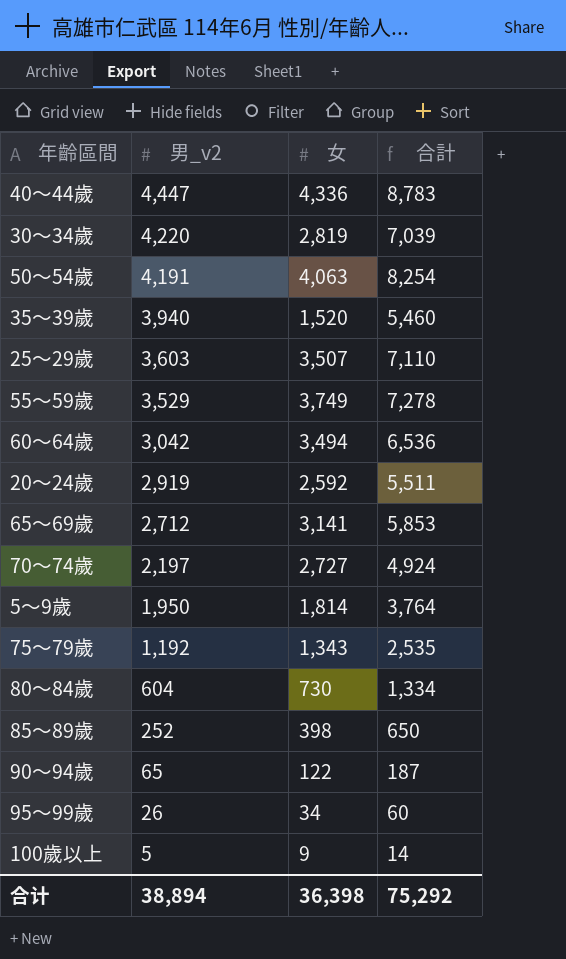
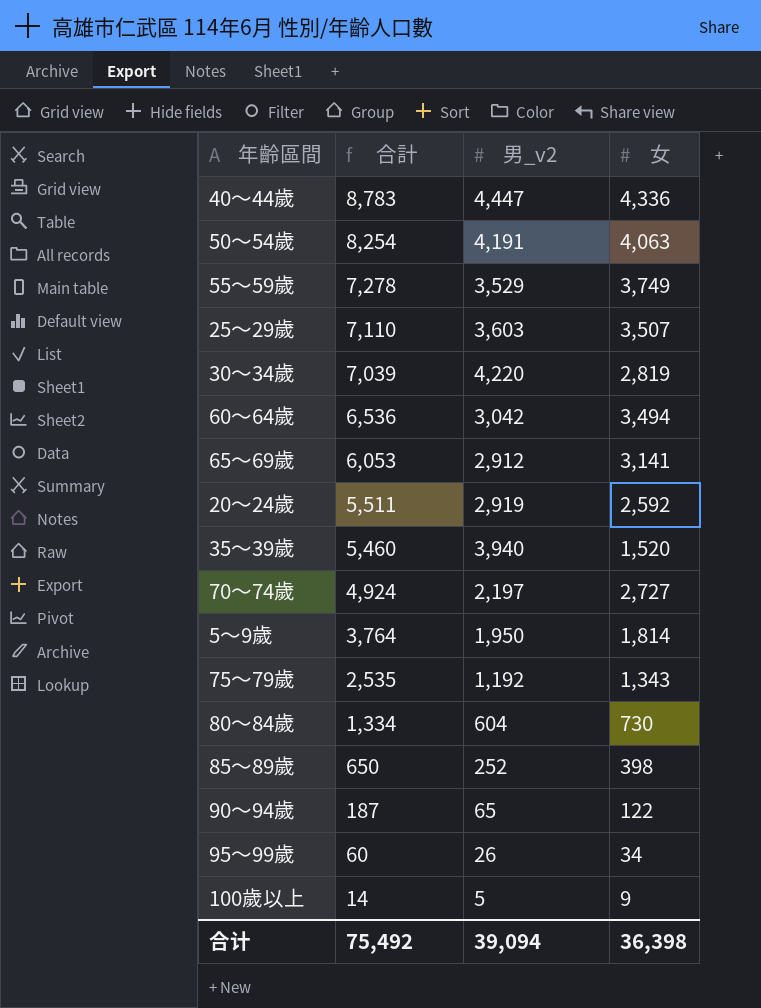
row order: 男_v2 descending -> 合計 descending
column 合計 | position: 4 -> 2
65～69歲 | 合計: 5,853 -> 6,053
65～69歲 | 男_v2: 2,712 -> 2,912
合计 | 合計: 75,292 -> 75,492
合计 | 男_v2: 38,894 -> 39,094

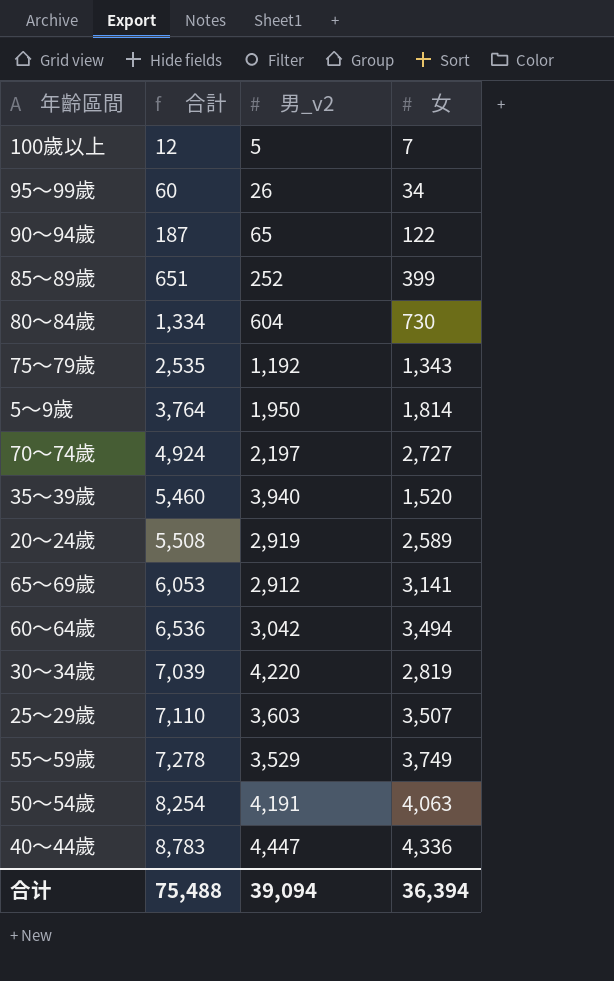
row order: 合計 descending -> 合計 ascending
100歲以上 | 合計: 14 -> 12
100歲以上 | 女: 9 -> 7
85～89歲 | 合計: 650 -> 651
85～89歲 | 女: 398 -> 399
20～24歲 | 合計: 5,511 -> 5,508
20～24歲 | 女: 2,592 -> 2,589
合计 | 合計: 75,492 -> 75,488
合计 | 女: 36,398 -> 36,394

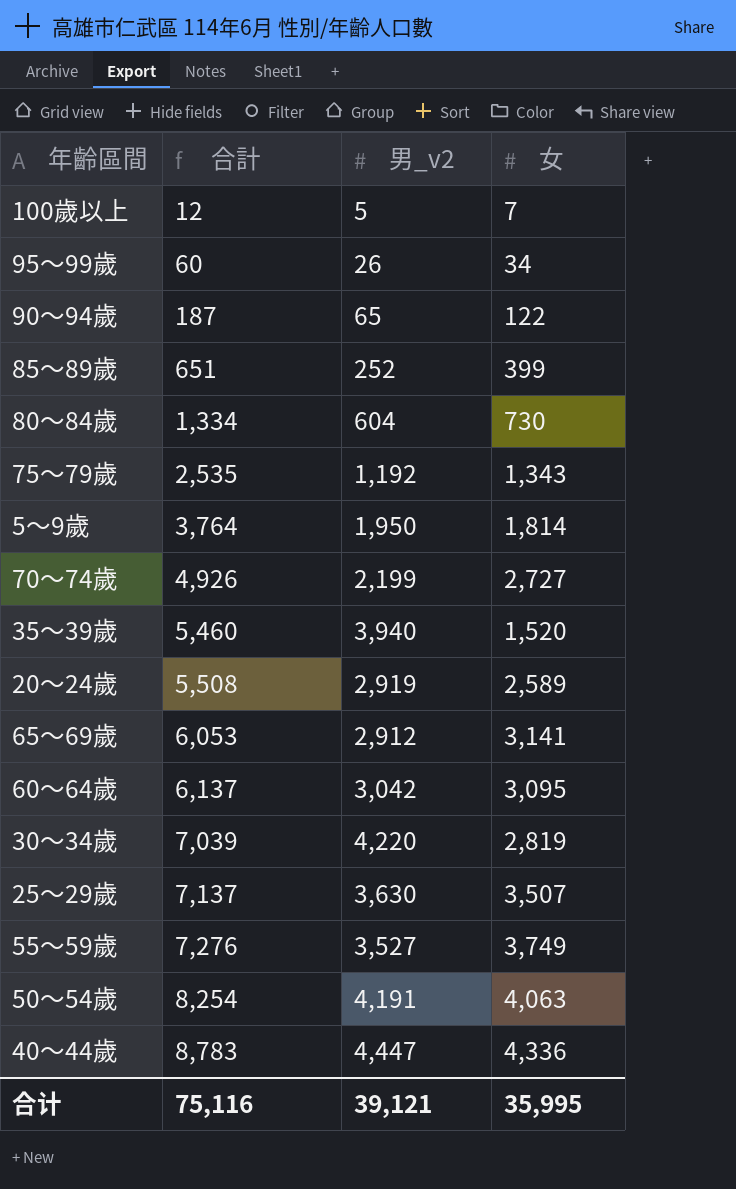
70～74歲 | 合計: 4,924 -> 4,926
70～74歲 | 男_v2: 2,197 -> 2,199
60～64歲 | 合計: 6,536 -> 6,137
60～64歲 | 女: 3,494 -> 3,095
25～29歲 | 合計: 7,110 -> 7,137
25～29歲 | 男_v2: 3,603 -> 3,630
55～59歲 | 合計: 7,278 -> 7,276
55～59歲 | 男_v2: 3,529 -> 3,527
合计 | 合計: 75,488 -> 75,116
合计 | 男_v2: 39,094 -> 39,121
合计 | 女: 36,394 -> 35,995

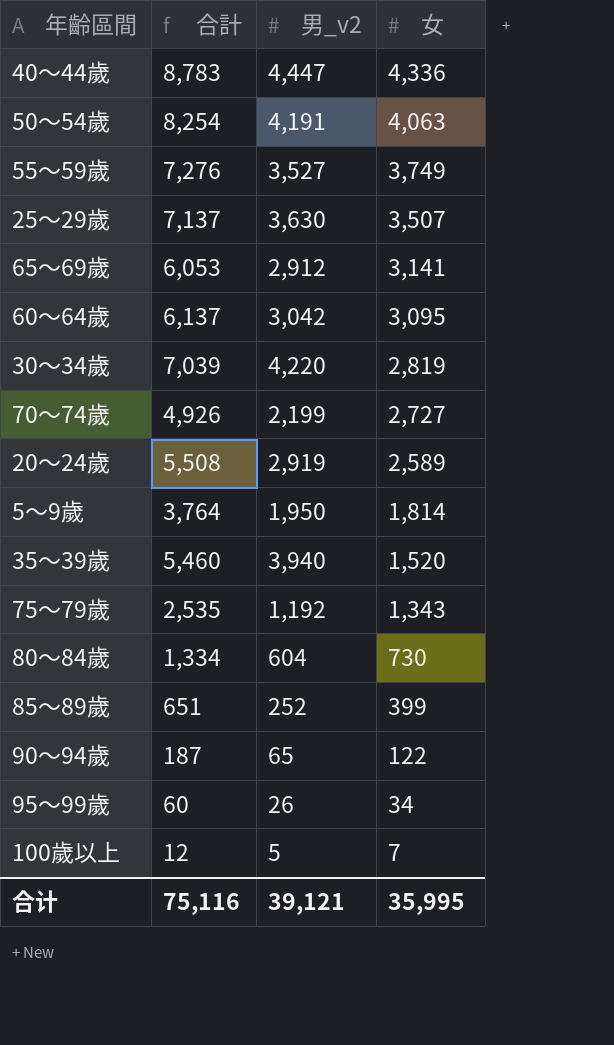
row order: 合計 ascending -> 女 descending

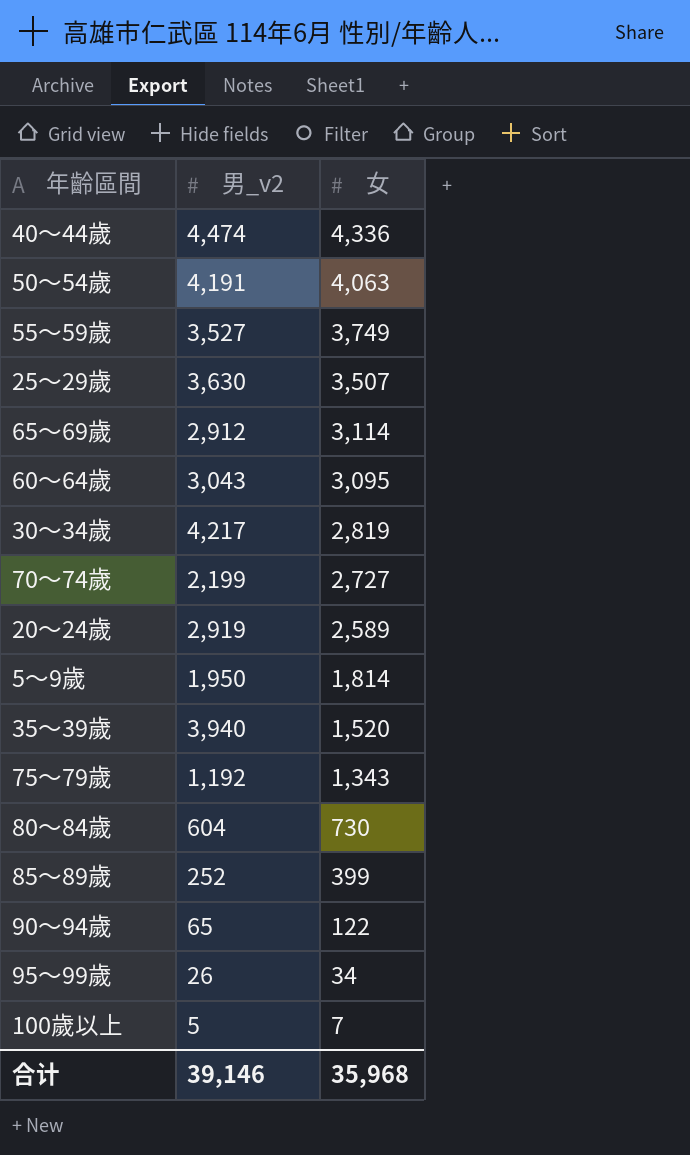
column 合計 | formula: [男_v2] + [女] -> none
40～44歲 | 男_v2: 4,447 -> 4,474
65～69歲 | 女: 3,141 -> 3,114
60～64歲 | 男_v2: 3,042 -> 3,043
30～34歲 | 男_v2: 4,220 -> 4,217
合计 | 男_v2: 39,121 -> 39,146
合计 | 女: 35,995 -> 35,968

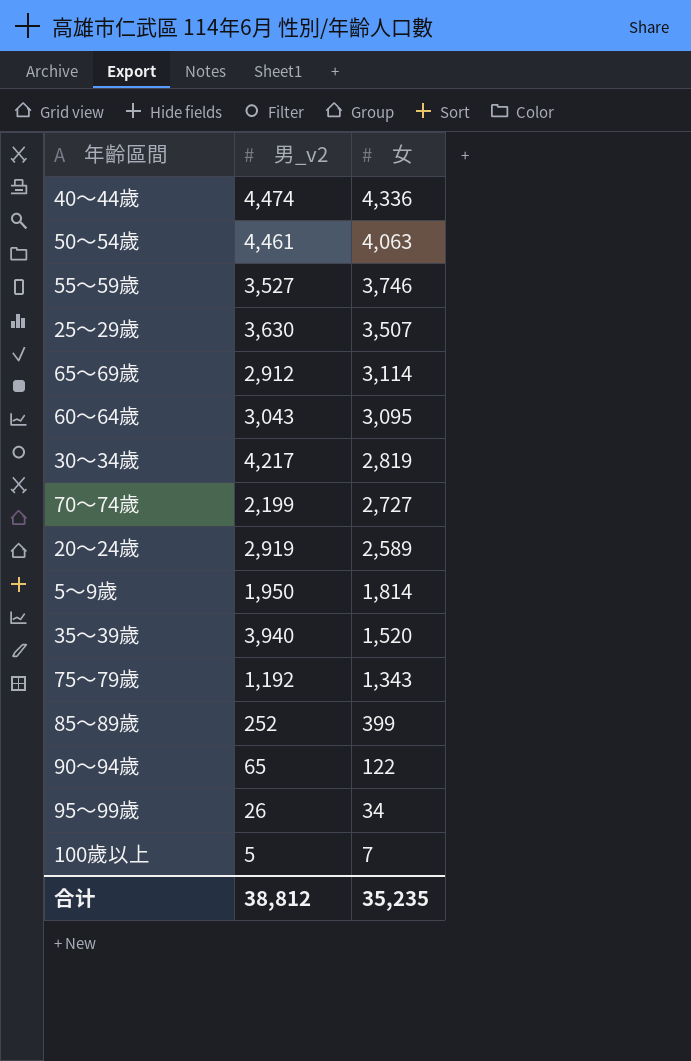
row 80～84歲: 604 | 730 -> none
50～54歲 | 男_v2: 4,191 -> 4,461
55～59歲 | 女: 3,749 -> 3,746
合计 | 男_v2: 39,146 -> 38,812
合计 | 女: 35,968 -> 35,235

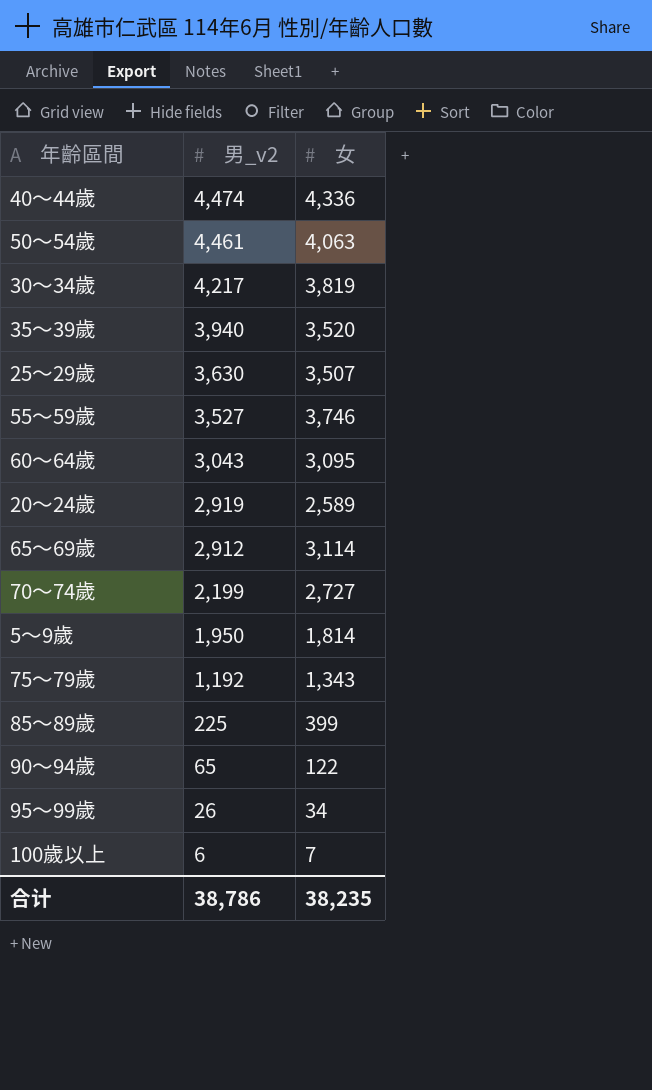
row order: 女 descending -> 男_v2 descending
30～34歲 | 女: 2,819 -> 3,819
35～39歲 | 女: 1,520 -> 3,520
85～89歲 | 男_v2: 252 -> 225
100歲以上 | 男_v2: 5 -> 6
合计 | 男_v2: 38,812 -> 38,786
合计 | 女: 35,235 -> 38,235

